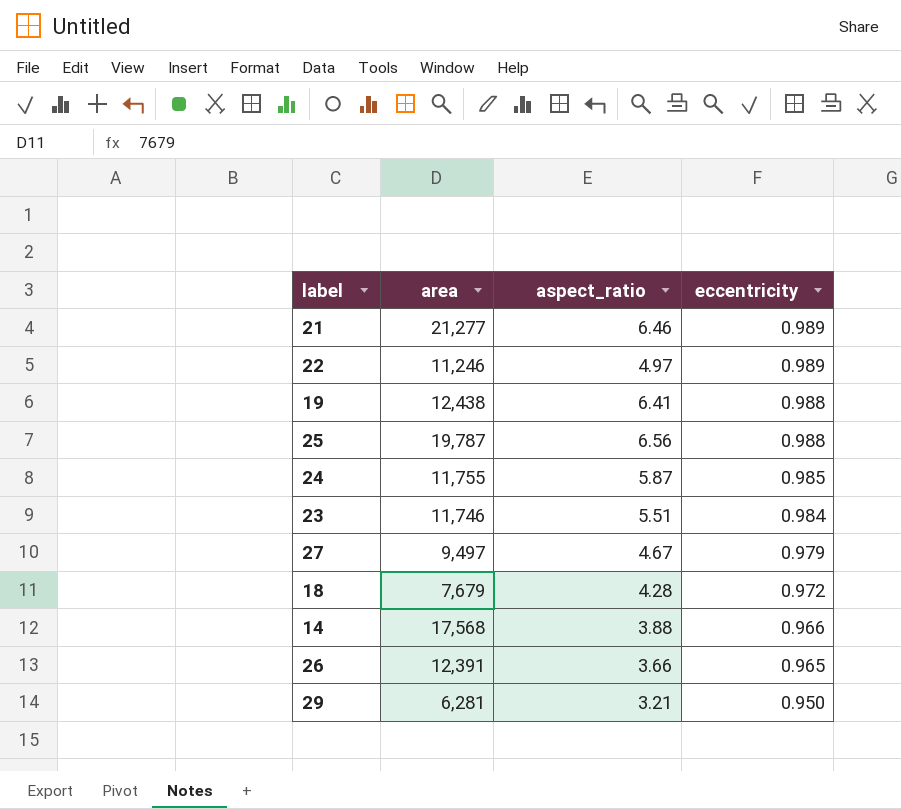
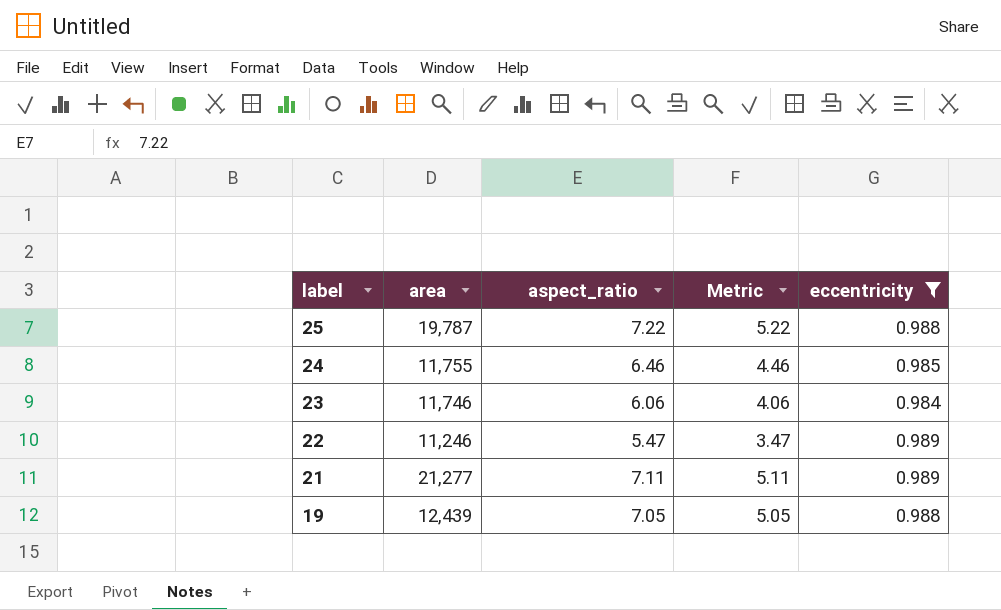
filter: none -> eccentricity >= 0.984
row order: eccentricity descending -> label descending
column Metric | formula: none -> [aspect_ratio] - 2
25 | aspect_ratio: 6.56 -> 7.22
24 | aspect_ratio: 5.87 -> 6.46
23 | aspect_ratio: 5.51 -> 6.06
22 | aspect_ratio: 4.97 -> 5.47
21 | aspect_ratio: 6.46 -> 7.11
19 | area: 12,438 -> 12,439
19 | aspect_ratio: 6.41 -> 7.05

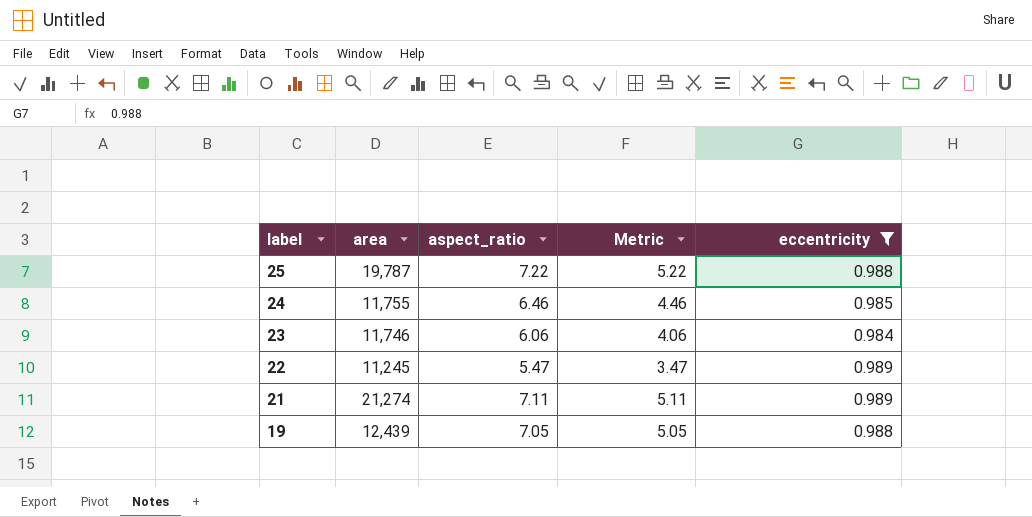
22 | area: 11,246 -> 11,245
21 | area: 21,277 -> 21,274

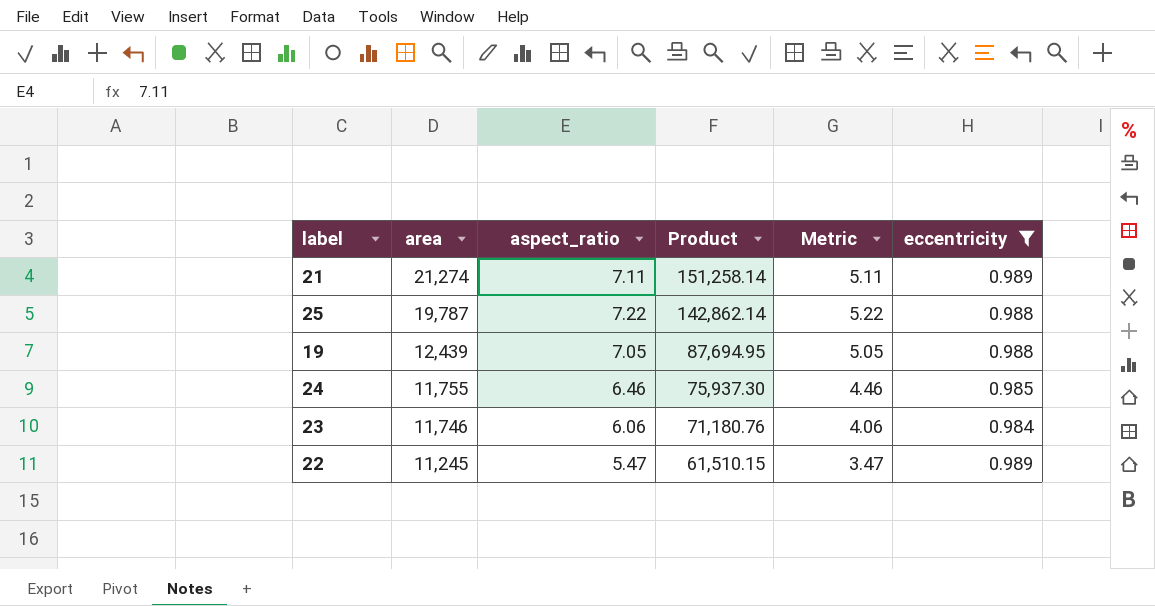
row order: label descending -> area descending
column Product | formula: none -> [area] * [aspect_ratio]

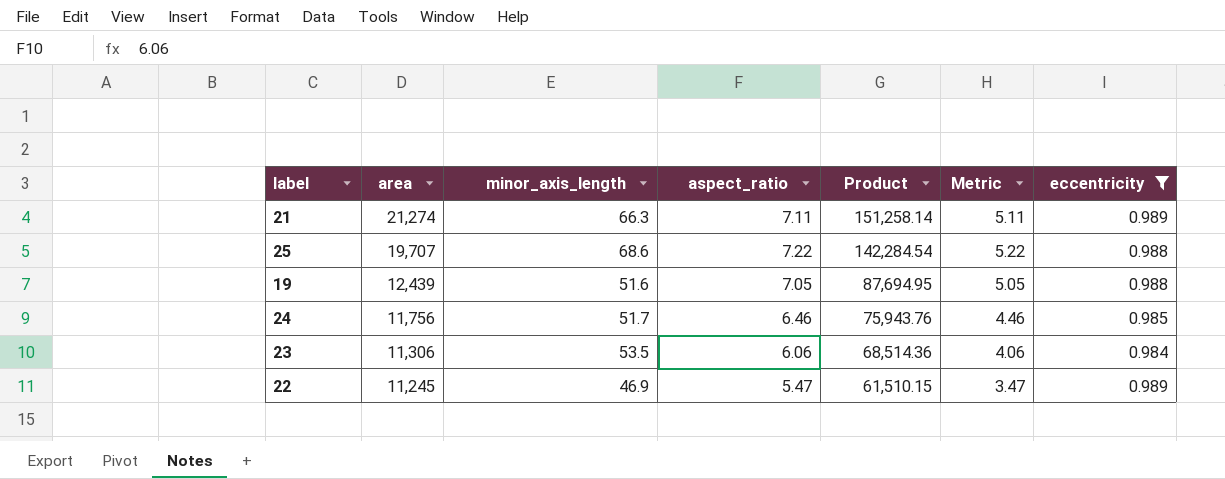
column minor_axis_length | position: none -> 3
25 | area: 19,787 -> 19,707
25 | Product: 142,862.14 -> 142,284.54
24 | area: 11,755 -> 11,756
24 | Product: 75,937.30 -> 75,943.76
23 | area: 11,746 -> 11,306
23 | Product: 71,180.76 -> 68,514.36

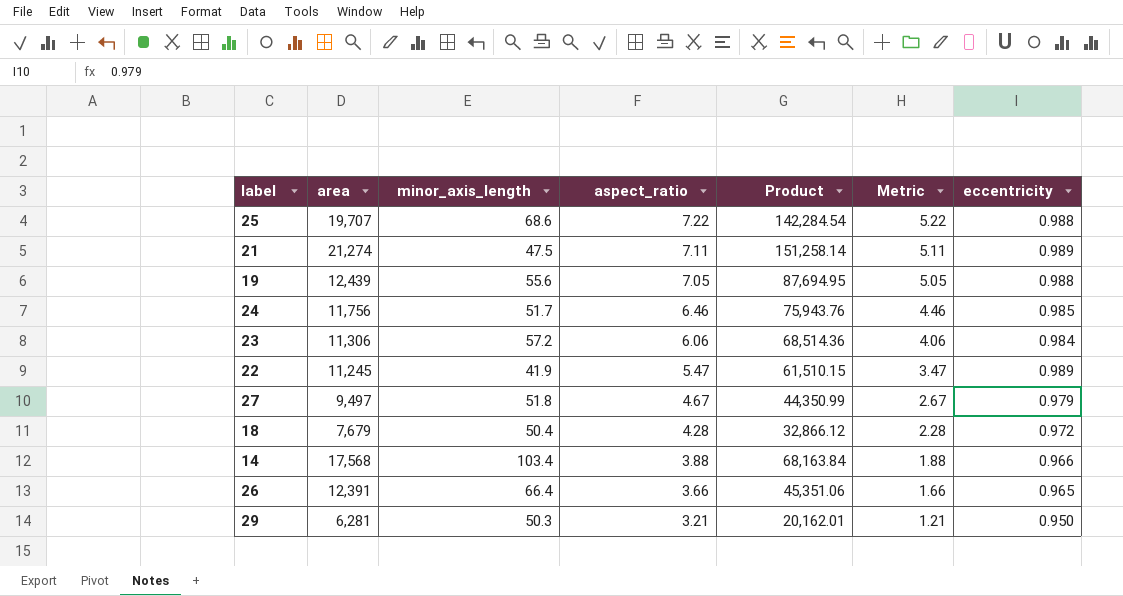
filter: eccentricity >= 0.984 -> none
row order: area descending -> aspect_ratio descending
21 | minor_axis_length: 66.3 -> 47.5
19 | minor_axis_length: 51.6 -> 55.6
23 | minor_axis_length: 53.5 -> 57.2
22 | minor_axis_length: 46.9 -> 41.9

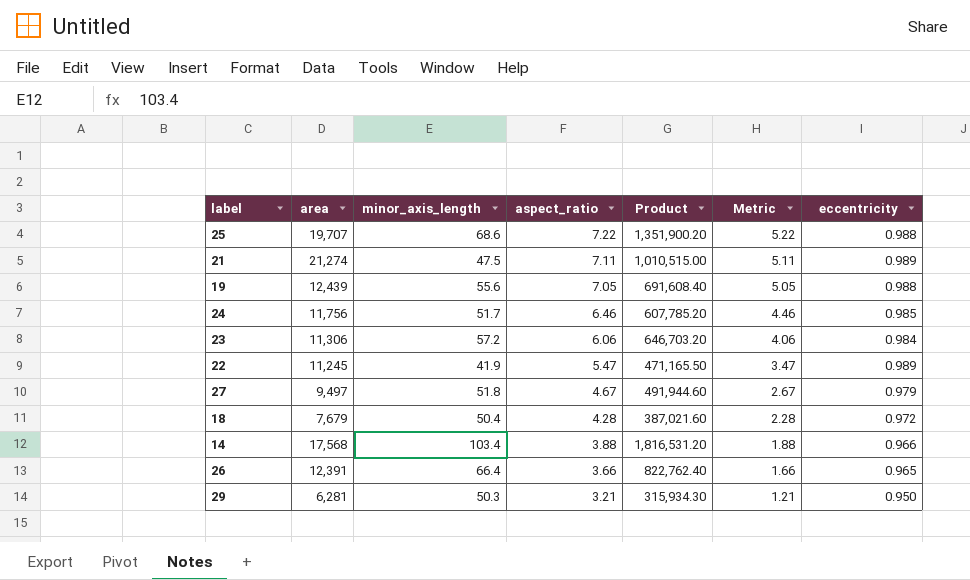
column Product | formula: [area] * [aspect_ratio] -> [area] * [minor_axis_length]

